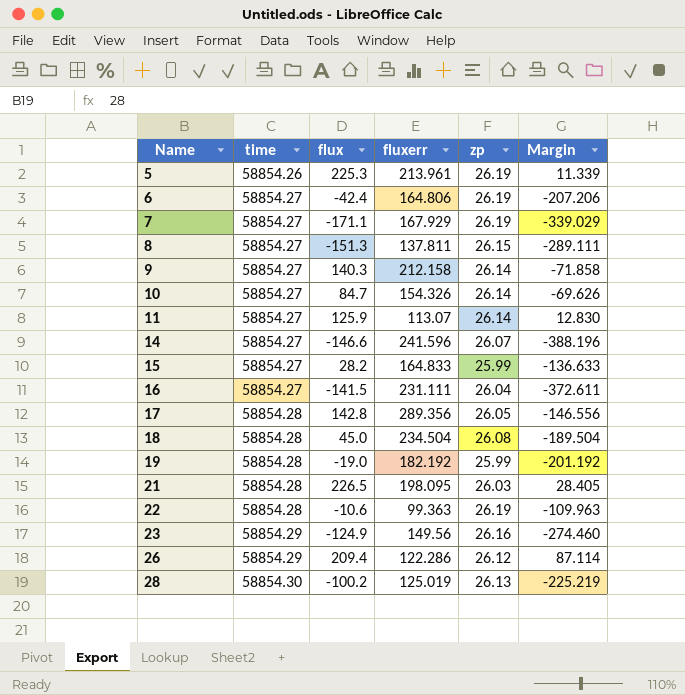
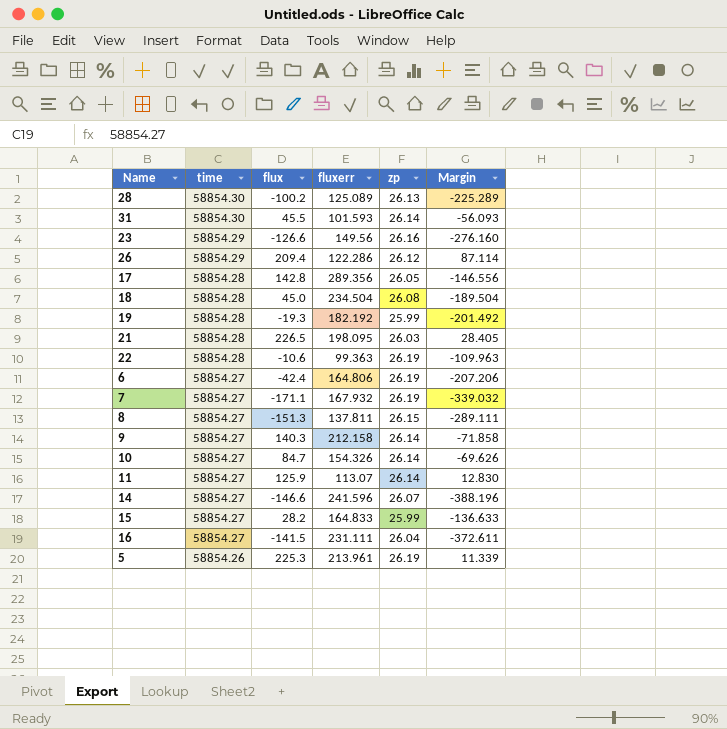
row order: Name ascending -> time descending
28 | fluxerr: 125.019 -> 125.089
28 | Margin: -225.219 -> -225.289
row 31: none -> 58854.30 | 45.5 | 101.593 | 26.14 | -56.093
23 | flux: -124.9 -> -126.6
23 | Margin: -274.460 -> -276.160
19 | flux: -19.0 -> -19.3
19 | Margin: -201.192 -> -201.492
7 | fluxerr: 167.929 -> 167.932
7 | Margin: -339.029 -> -339.032

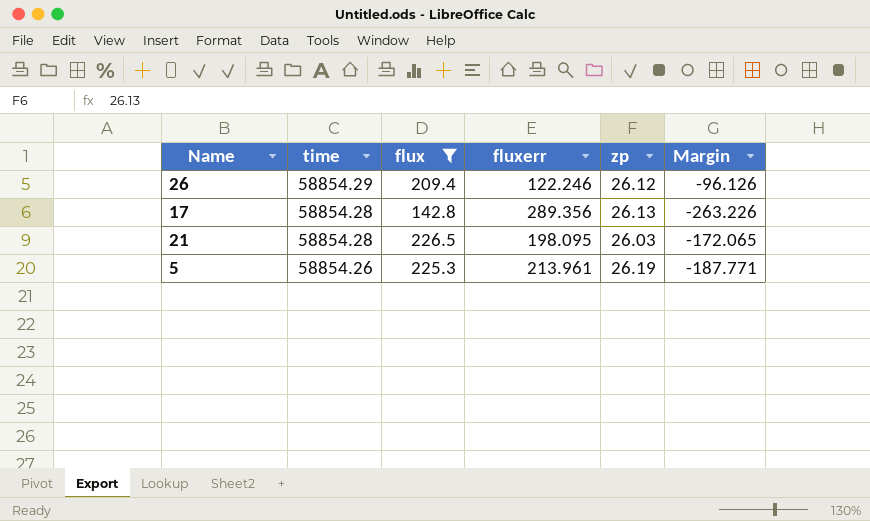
filter: none -> flux >= 142.8
column Margin | formula: [flux] - [fluxerr] -> [zp] - [fluxerr]
26 | fluxerr: 122.286 -> 122.246
17 | zp: 26.05 -> 26.13

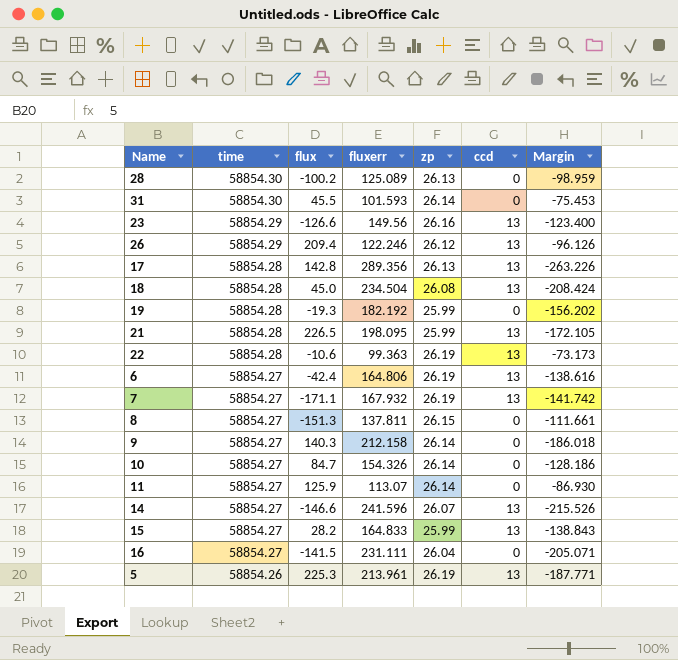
filter: flux >= 142.8 -> none
column ccd | position: none -> 6
21 | zp: 26.03 -> 25.99
21 | Margin: -172.065 -> -172.105

